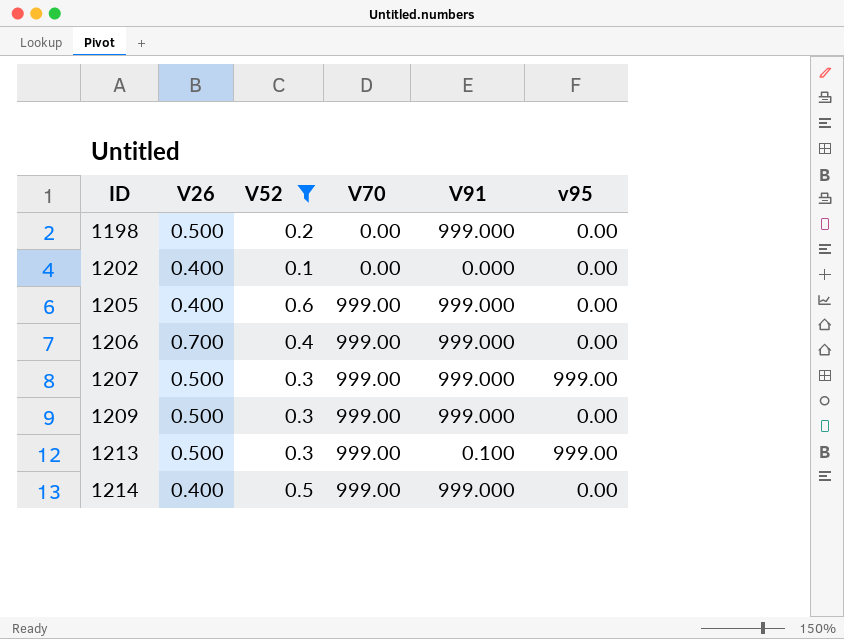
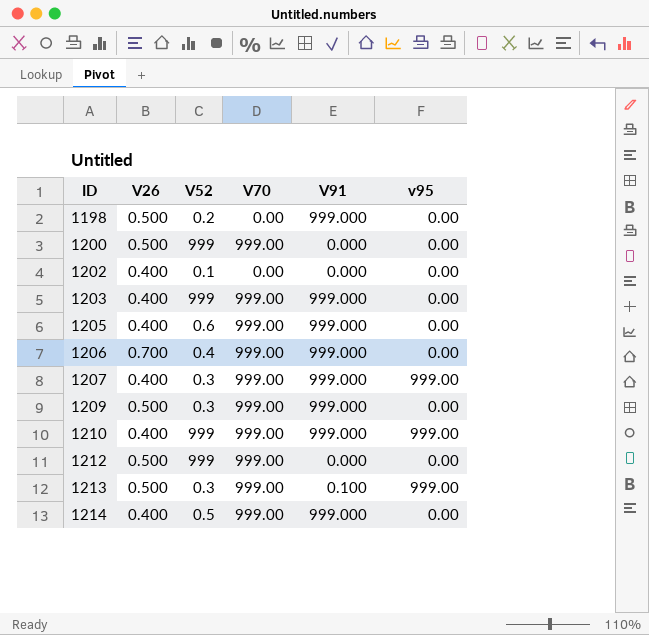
filter: V52 != 999 -> none
1207 | V26: 0.500 -> 0.400

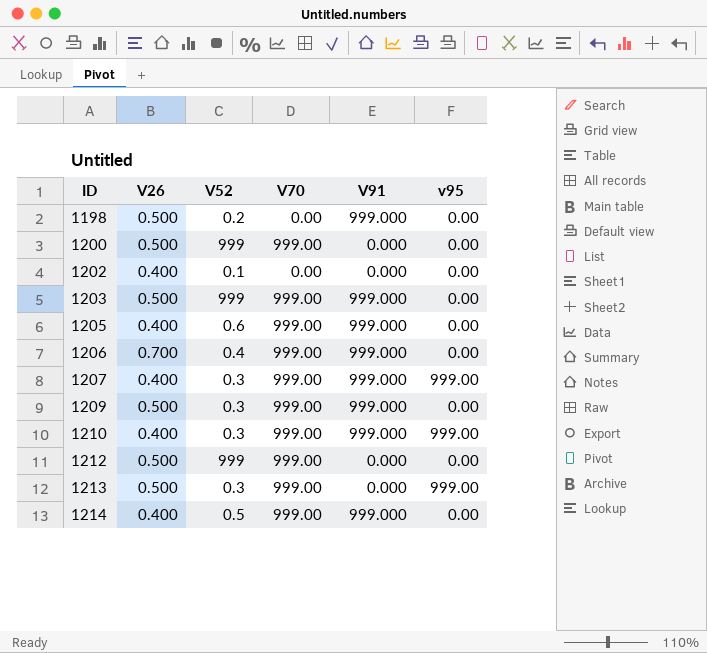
1203 | V26: 0.400 -> 0.500
1210 | V52: 999 -> 0.3
1213 | V91: 0.100 -> 0.000

